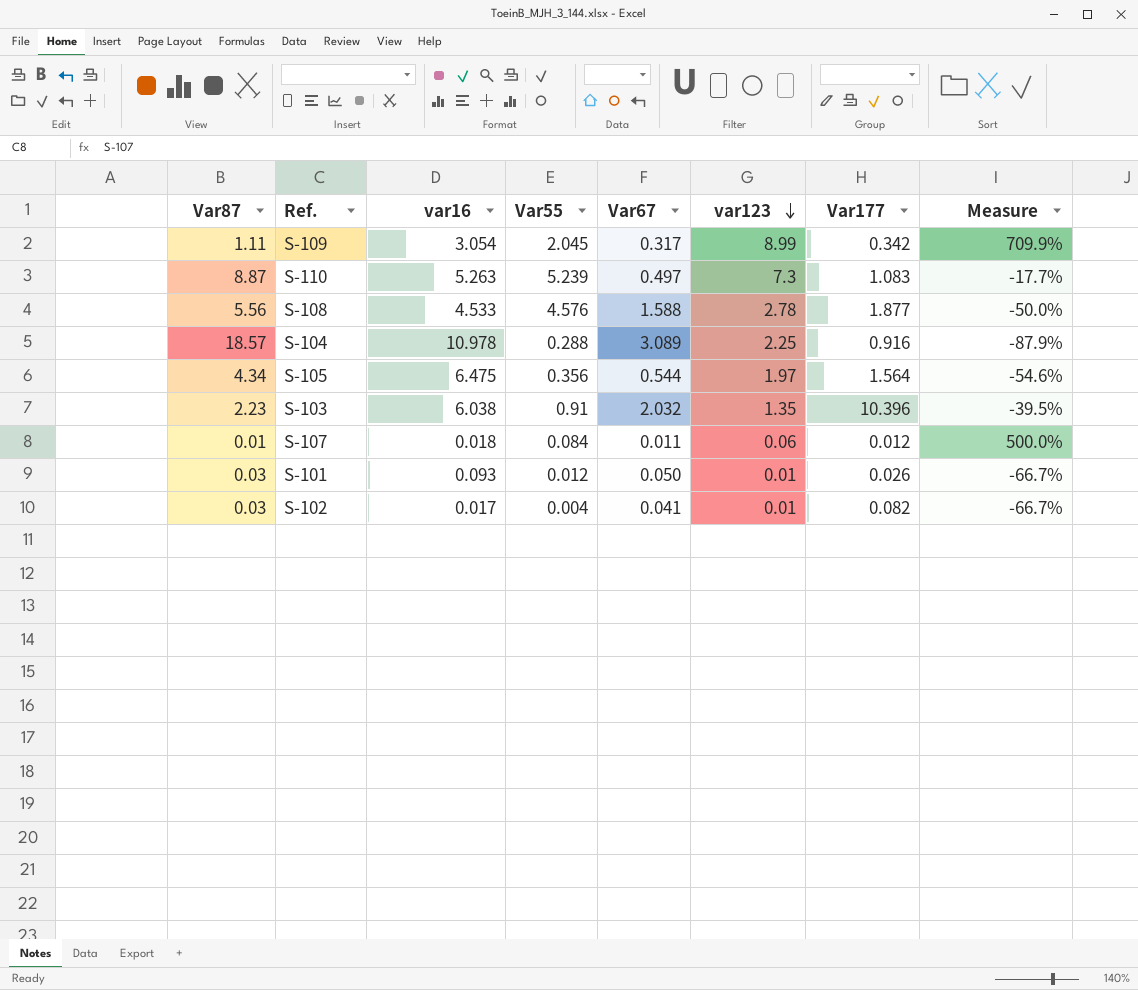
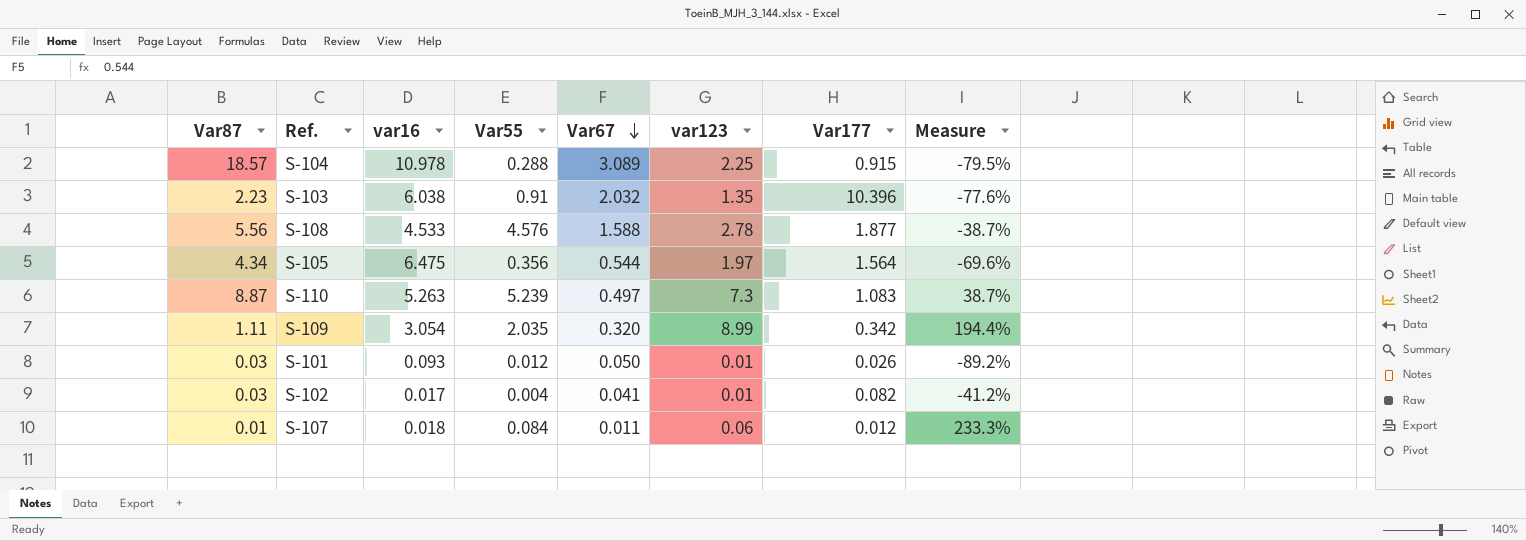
row order: var123 descending -> Var67 descending
column Measure | formula: ([var123] - [Var87]) / [Var87] -> ([var123] - [var16]) / [var16]
S-104 | Var177: 0.916 -> 0.915
S-109 | Var55: 2.045 -> 2.035
S-109 | Var67: 0.317 -> 0.320

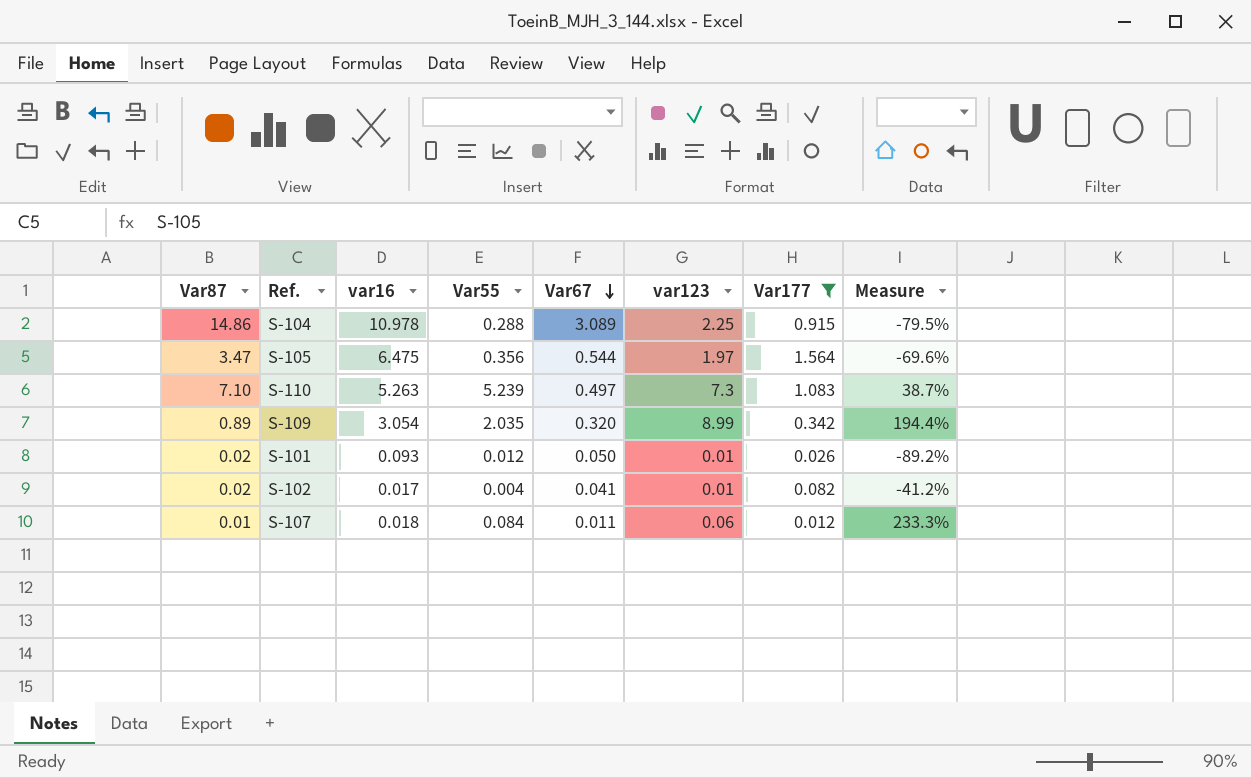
filter: none -> Var177 <= 1.564
S-104 | Var87: 18.57 -> 14.86
S-105 | Var87: 4.34 -> 3.47
S-110 | Var87: 8.87 -> 7.10
S-109 | Var87: 1.11 -> 0.89
S-101 | Var87: 0.03 -> 0.02
S-102 | Var87: 0.03 -> 0.02

